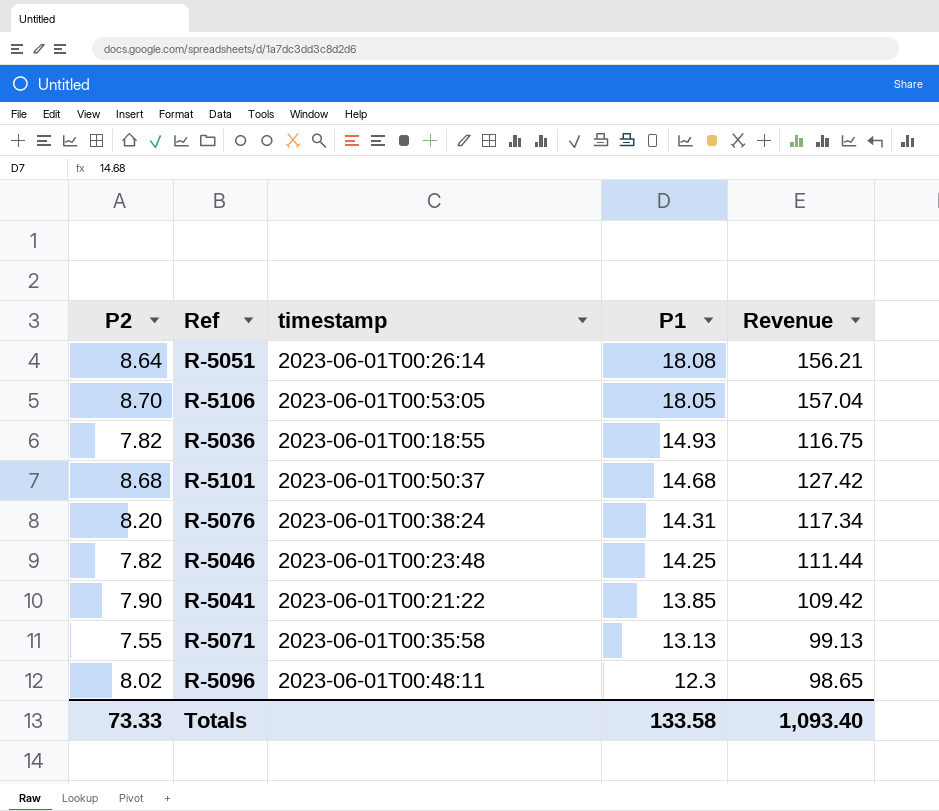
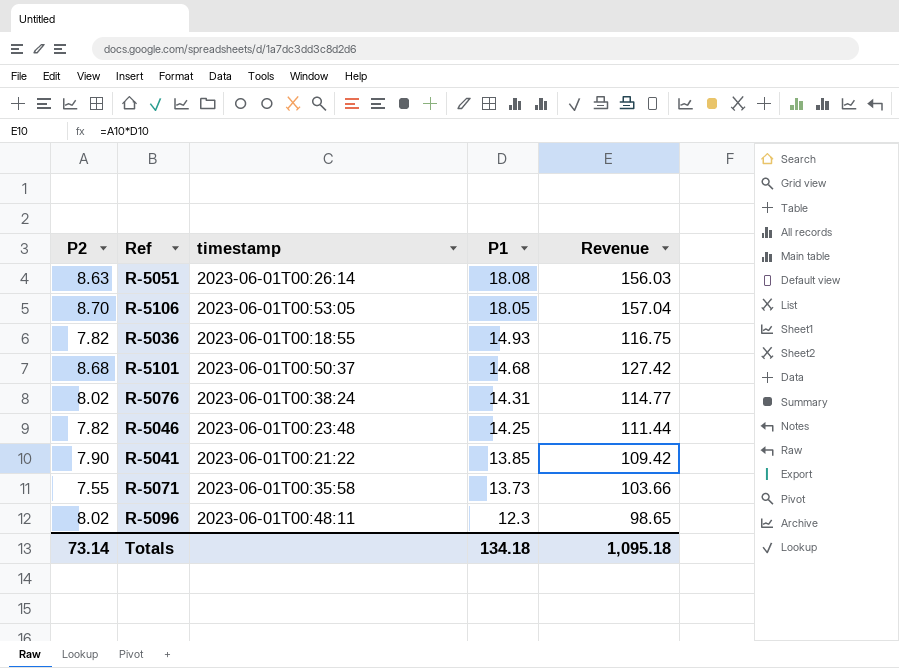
R-5051 | P2: 8.64 -> 8.63
R-5051 | Revenue: 156.21 -> 156.03
R-5076 | P2: 8.20 -> 8.02
R-5076 | Revenue: 117.34 -> 114.77
R-5071 | P1: 13.13 -> 13.73
R-5071 | Revenue: 99.13 -> 103.66
Totals | P2: 73.33 -> 73.14
Totals | P1: 133.58 -> 134.18
Totals | Revenue: 1,093.40 -> 1,095.18

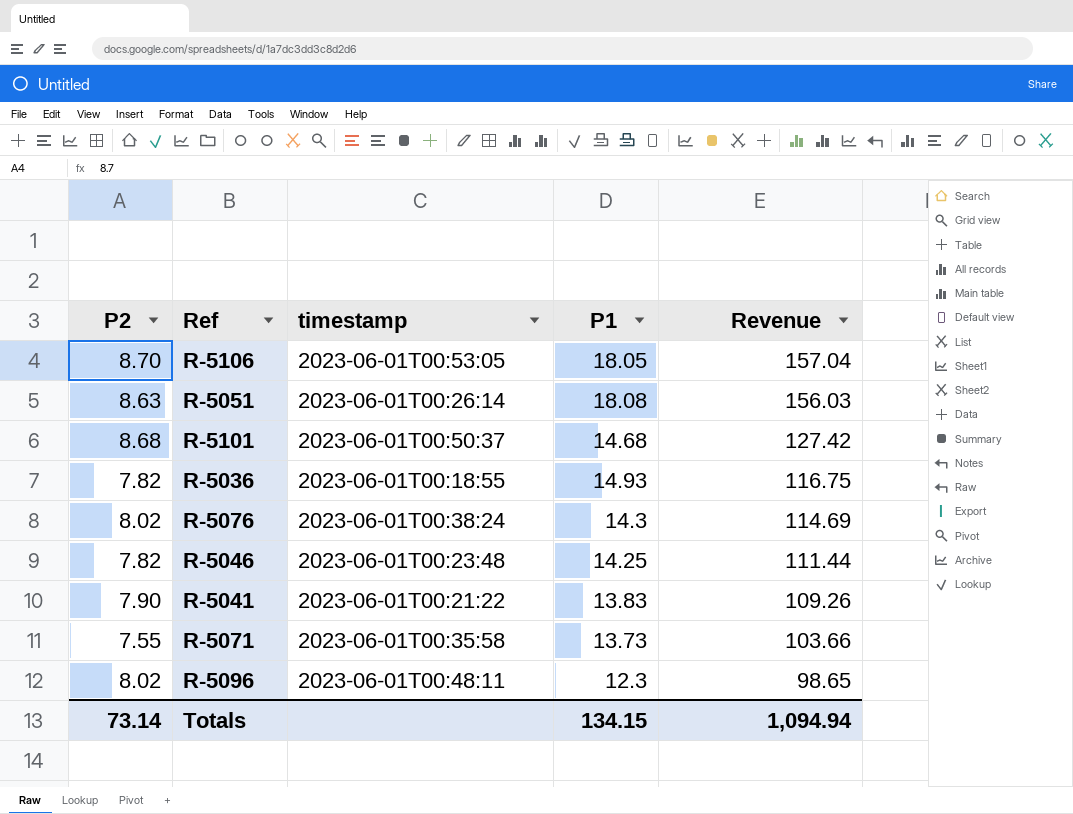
row order: P1 descending -> Revenue descending
R-5076 | P1: 14.31 -> 14.3
R-5076 | Revenue: 114.77 -> 114.69
R-5041 | P1: 13.85 -> 13.83
R-5041 | Revenue: 109.42 -> 109.26
Totals | P1: 134.18 -> 134.15
Totals | Revenue: 1,095.18 -> 1,094.94

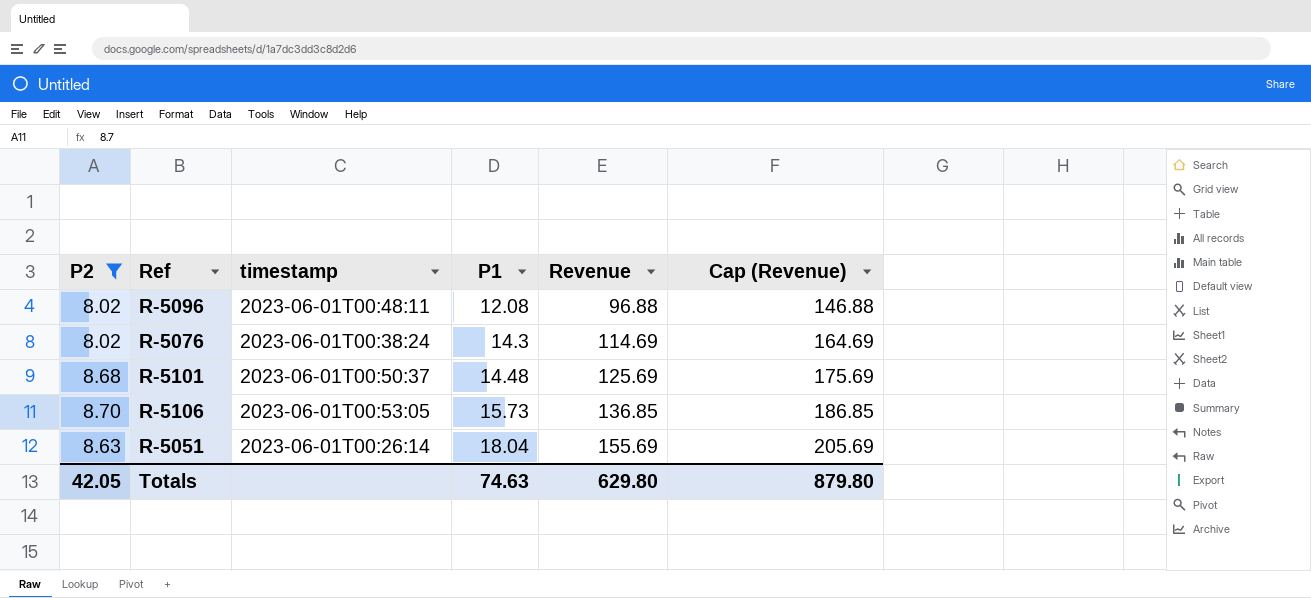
filter: none -> P2 >= 8.02
row order: Revenue descending -> P1 ascending
column Cap (Revenue) | formula: none -> [Revenue] + 50
R-5096 | P1: 12.3 -> 12.08
R-5096 | Revenue: 98.65 -> 96.88
R-5101 | P1: 14.68 -> 14.48
R-5101 | Revenue: 127.42 -> 125.69
R-5106 | P1: 18.05 -> 15.73
R-5106 | Revenue: 157.04 -> 136.85
R-5051 | P1: 18.08 -> 18.04
R-5051 | Revenue: 156.03 -> 155.69
Totals | P2: 73.14 -> 42.05
Totals | P1: 134.15 -> 74.63
Totals | Revenue: 1,094.94 -> 629.80

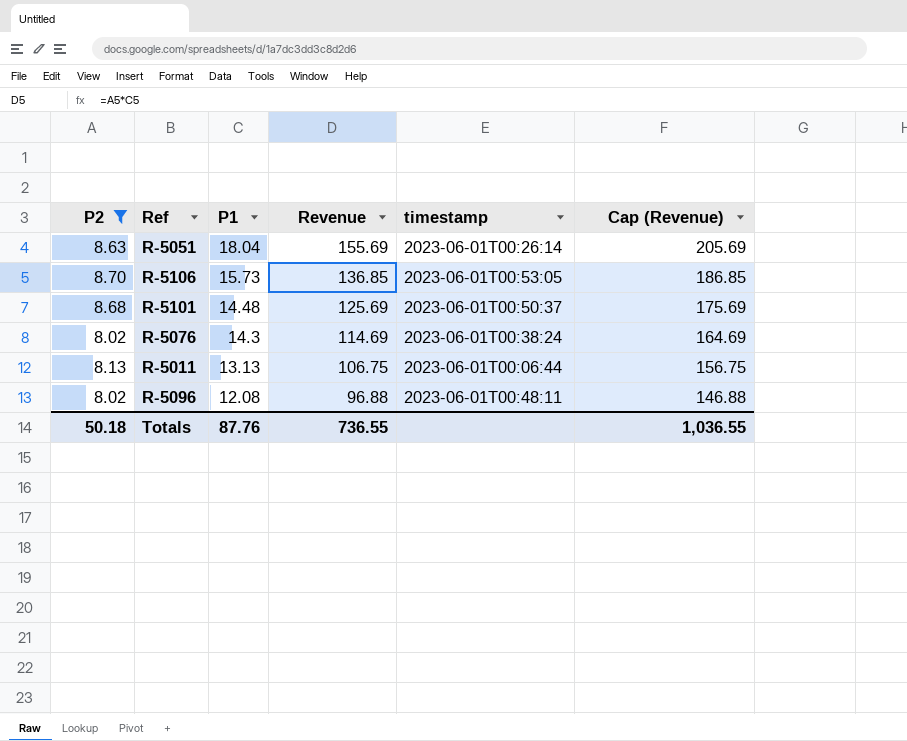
row order: P1 ascending -> P1 descending
column timestamp | position: 3 -> 5
row R-5011: none -> 8.13 | 13.13 | 106.75 | 2023-06-01T00:06:44 | 156.75
Totals | P2: 42.05 -> 50.18
Totals | P1: 74.63 -> 87.76
Totals | Revenue: 629.80 -> 736.55
Totals | Cap (Revenue): 879.80 -> 1,036.55

